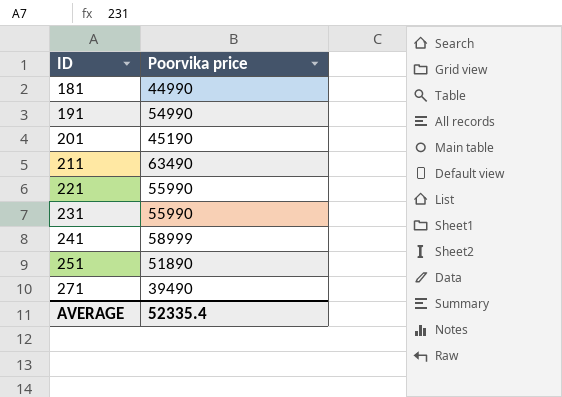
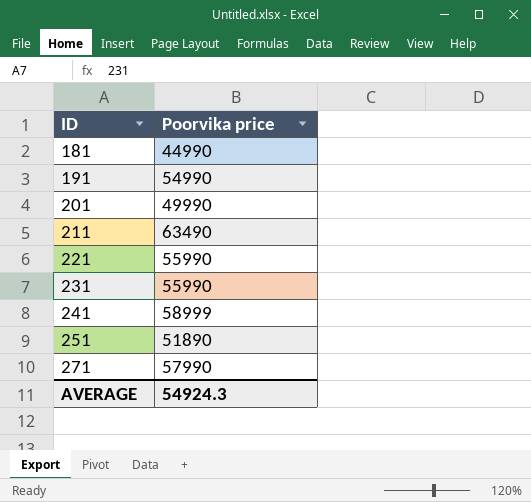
201 | Poorvika price: 45190 -> 49990
271 | Poorvika price: 39490 -> 57990
AVERAGE | Poorvika price: 52335.4 -> 54924.3

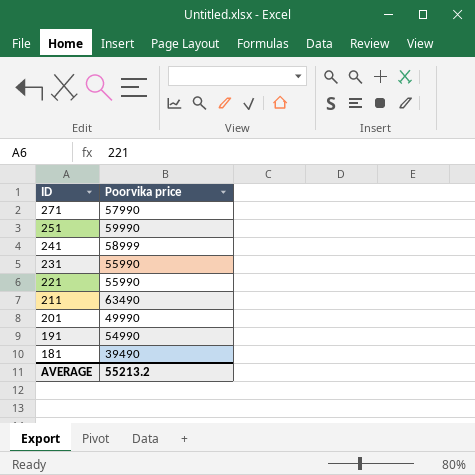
row order: ID ascending -> ID descending
251 | Poorvika price: 51890 -> 59990
181 | Poorvika price: 44990 -> 39490
AVERAGE | Poorvika price: 54924.3 -> 55213.2

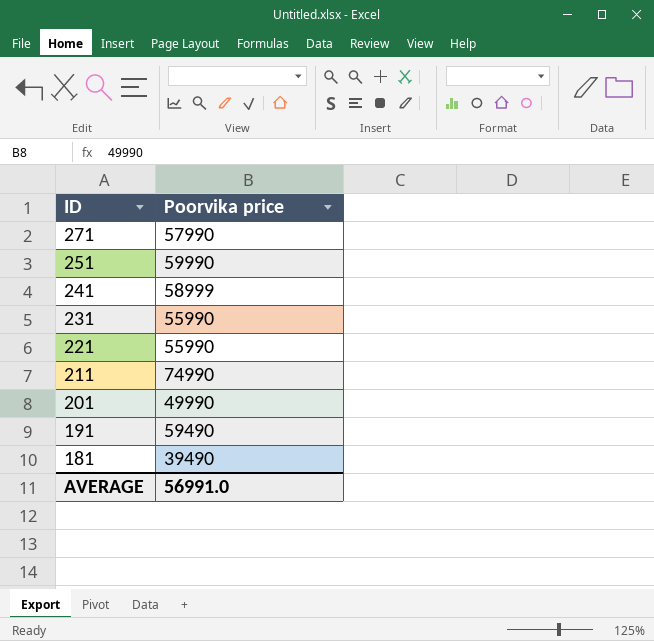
211 | Poorvika price: 63490 -> 74990
191 | Poorvika price: 54990 -> 59490
AVERAGE | Poorvika price: 55213.2 -> 56991.0

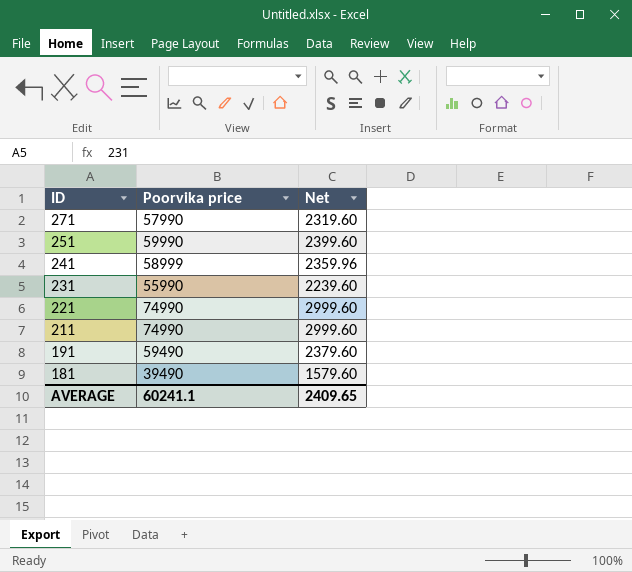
column Net | formula: none -> [Poorvika price] * 0.04
row 201: 49990 -> none
221 | Poorvika price: 55990 -> 74990
AVERAGE | Poorvika price: 56991.0 -> 60241.1

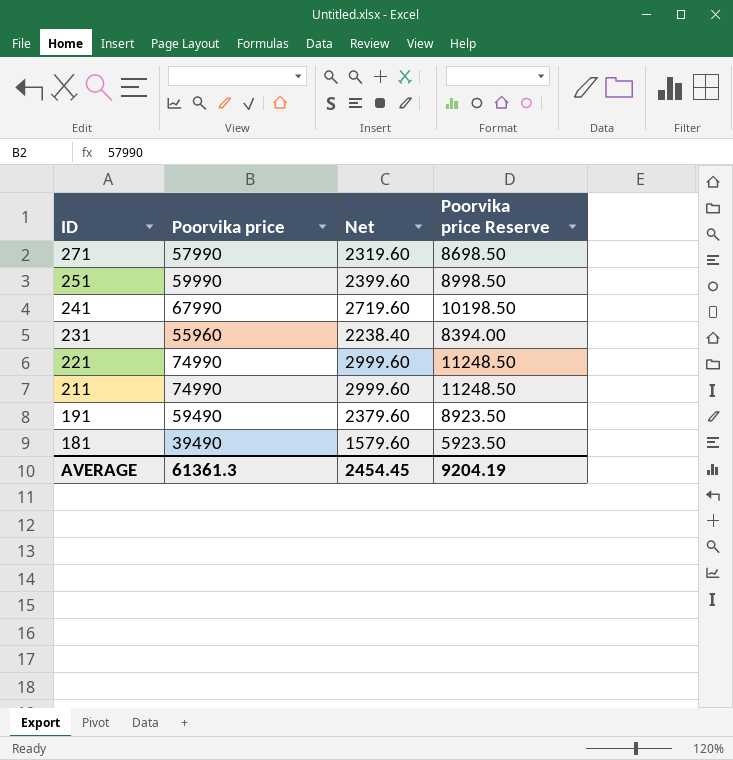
column Poorvika price Reserve | formula: none -> [Poorvika price] * 0.15
241 | Poorvika price: 58999 -> 67990
241 | Net: 2359.96 -> 2719.60
231 | Poorvika price: 55990 -> 55960
231 | Net: 2239.60 -> 2238.40
AVERAGE | Poorvika price: 60241.1 -> 61361.3
AVERAGE | Net: 2409.65 -> 2454.45

